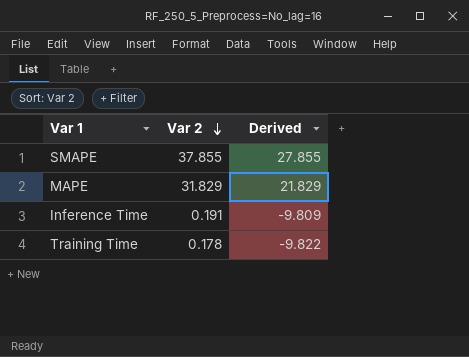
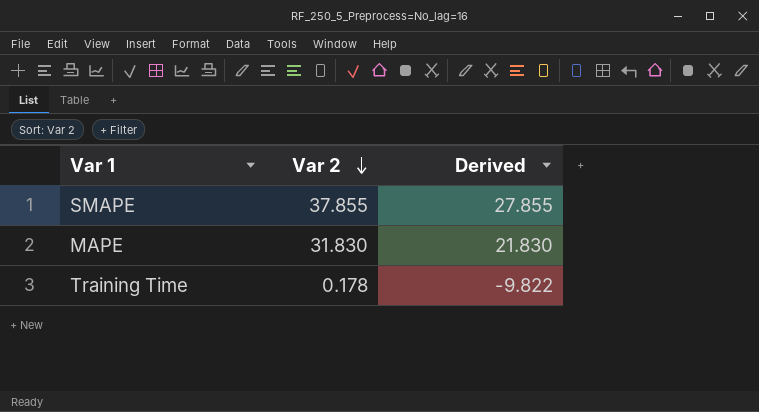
row Inference Time: 0.191 | -9.809 -> none
MAPE | Var 2: 31.829 -> 31.830
MAPE | Derived: 21.829 -> 21.830

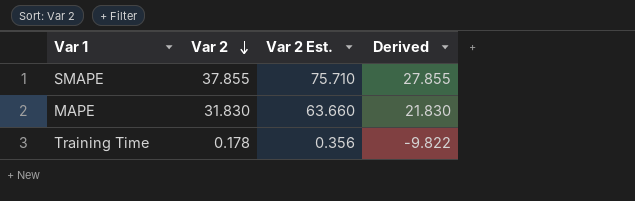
column Var 2 Est. | formula: none -> [Var 2] * 2

